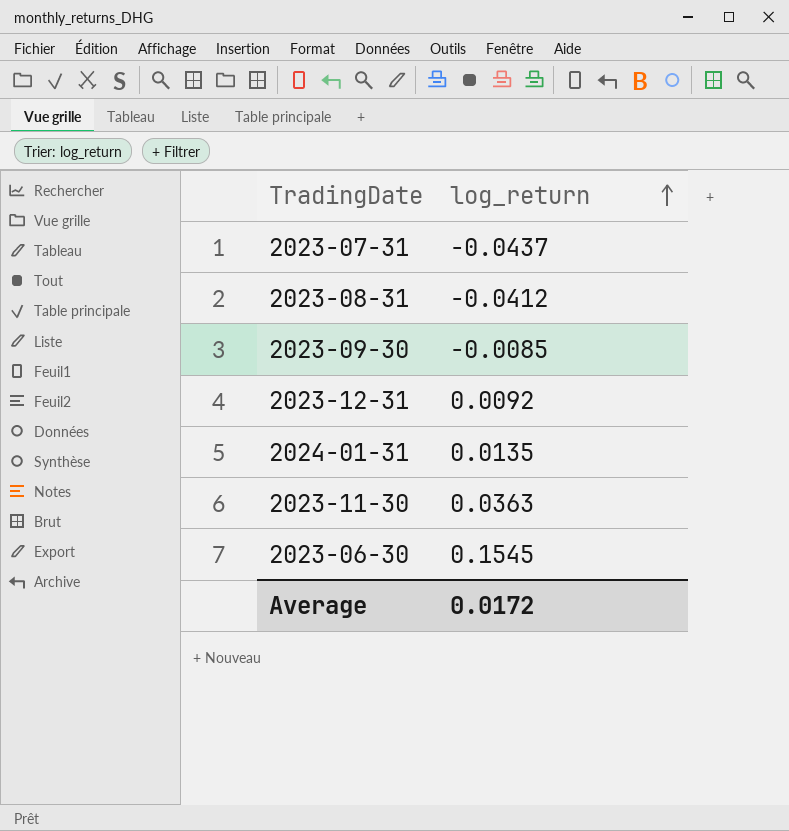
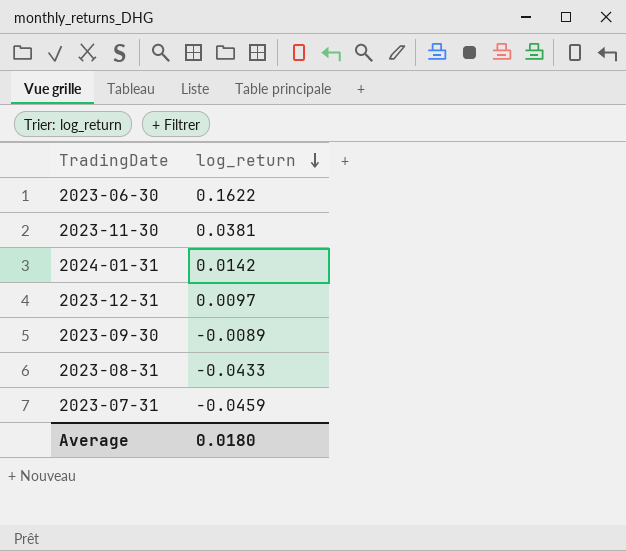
row order: log_return ascending -> log_return descending
2023-06-30 | log_return: 0.1545 -> 0.1622
2023-11-30 | log_return: 0.0363 -> 0.0381
2024-01-31 | log_return: 0.0135 -> 0.0142
2023-12-31 | log_return: 0.0092 -> 0.0097
2023-09-30 | log_return: -0.0085 -> -0.0089
2023-08-31 | log_return: -0.0412 -> -0.0433
2023-07-31 | log_return: -0.0437 -> -0.0459
Average | log_return: 0.0172 -> 0.0180

